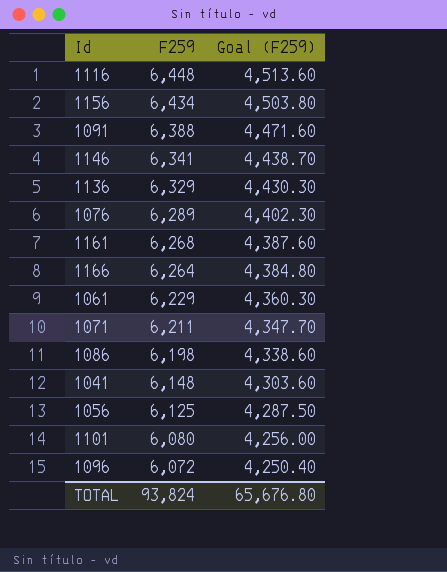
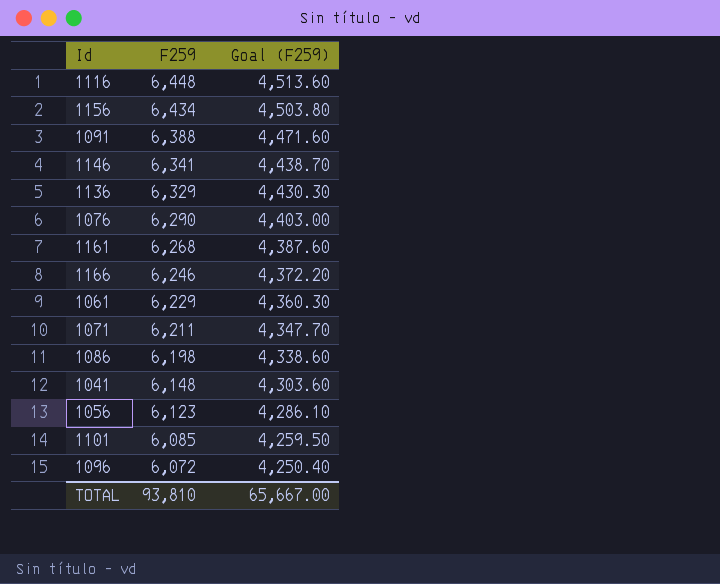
1076 | F259: 6,289 -> 6,290
1076 | Goal (F259): 4,402.30 -> 4,403.00
1166 | F259: 6,264 -> 6,246
1166 | Goal (F259): 4,384.80 -> 4,372.20
1056 | F259: 6,125 -> 6,123
1056 | Goal (F259): 4,287.50 -> 4,286.10
1101 | F259: 6,080 -> 6,085
1101 | Goal (F259): 4,256.00 -> 4,259.50
TOTAL | F259: 93,824 -> 93,810
TOTAL | Goal (F259): 65,676.80 -> 65,667.00

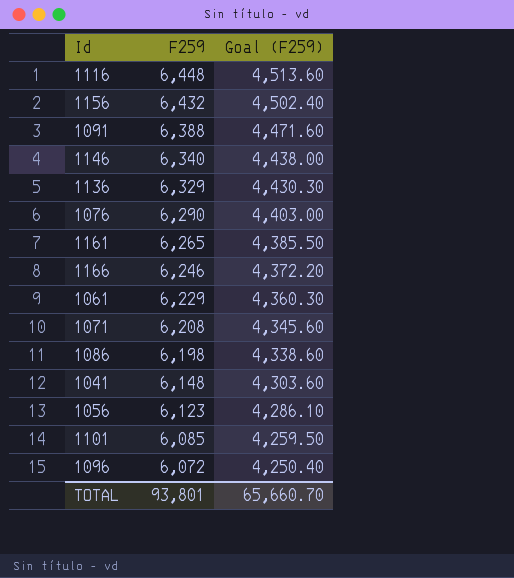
1156 | F259: 6,434 -> 6,432
1156 | Goal (F259): 4,503.80 -> 4,502.40
1146 | F259: 6,341 -> 6,340
1146 | Goal (F259): 4,438.70 -> 4,438.00
1161 | F259: 6,268 -> 6,265
1161 | Goal (F259): 4,387.60 -> 4,385.50
1071 | F259: 6,211 -> 6,208
1071 | Goal (F259): 4,347.70 -> 4,345.60
TOTAL | F259: 93,810 -> 93,801
TOTAL | Goal (F259): 65,667.00 -> 65,660.70

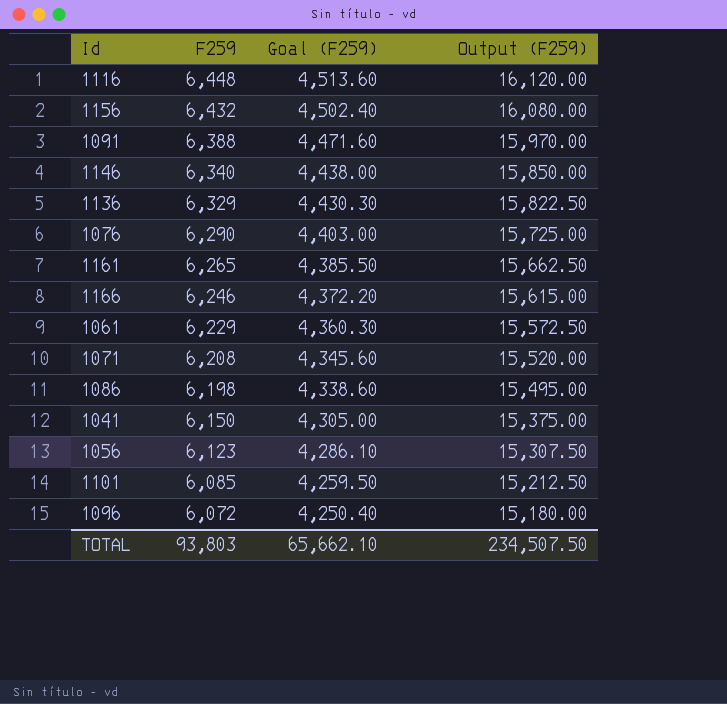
column Output (F259) | formula: none -> [F259] * 2.5
1041 | F259: 6,148 -> 6,150
1041 | Goal (F259): 4,303.60 -> 4,305.00
TOTAL | F259: 93,801 -> 93,803
TOTAL | Goal (F259): 65,660.70 -> 65,662.10

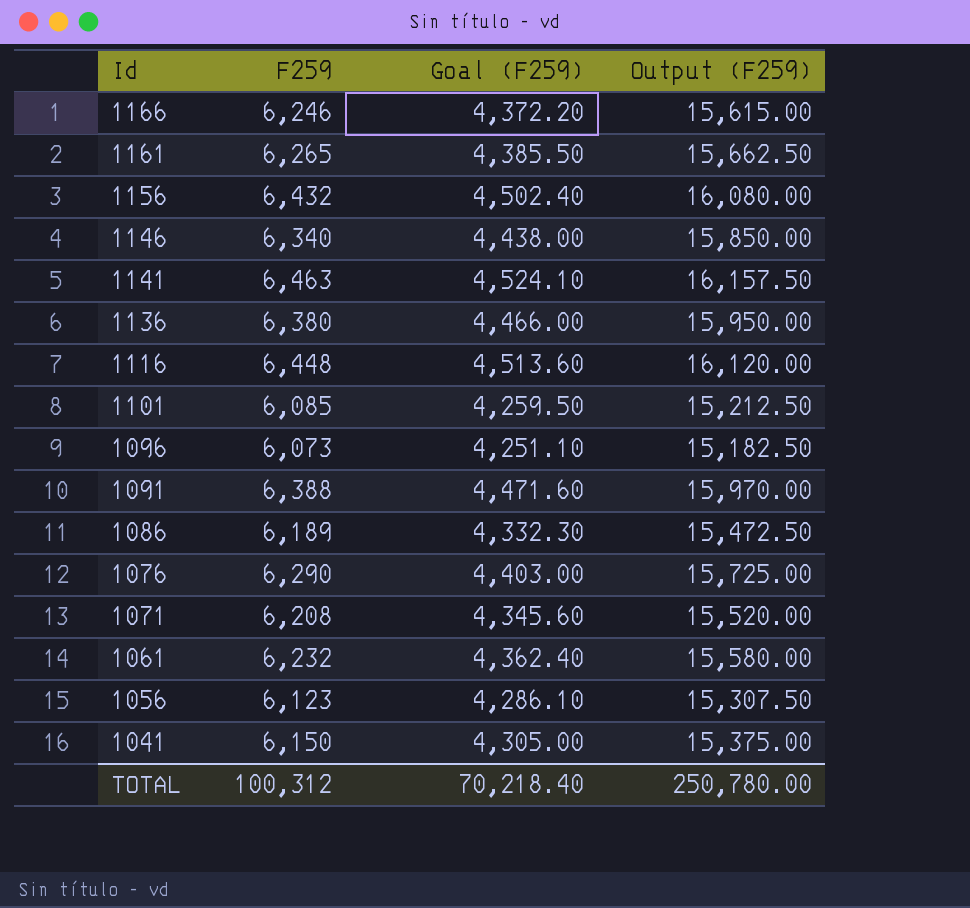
row order: F259 descending -> Id descending
row 1141: none -> 6,463 | 4,524.10 | 16,157.50
1136 | F259: 6,329 -> 6,380
1136 | Goal (F259): 4,430.30 -> 4,466.00
1136 | Output (F259): 15,822.50 -> 15,950.00
1096 | F259: 6,072 -> 6,073
1096 | Goal (F259): 4,250.40 -> 4,251.10
1096 | Output (F259): 15,180.00 -> 15,182.50
1086 | F259: 6,198 -> 6,189
1086 | Goal (F259): 4,338.60 -> 4,332.30
1086 | Output (F259): 15,495.00 -> 15,472.50
1061 | F259: 6,229 -> 6,232
1061 | Goal (F259): 4,360.30 -> 4,362.40
1061 | Output (F259): 15,572.50 -> 15,580.00
TOTAL | F259: 93,803 -> 100,312
TOTAL | Goal (F259): 65,662.10 -> 70,218.40
TOTAL | Output (F259): 234,507.50 -> 250,780.00

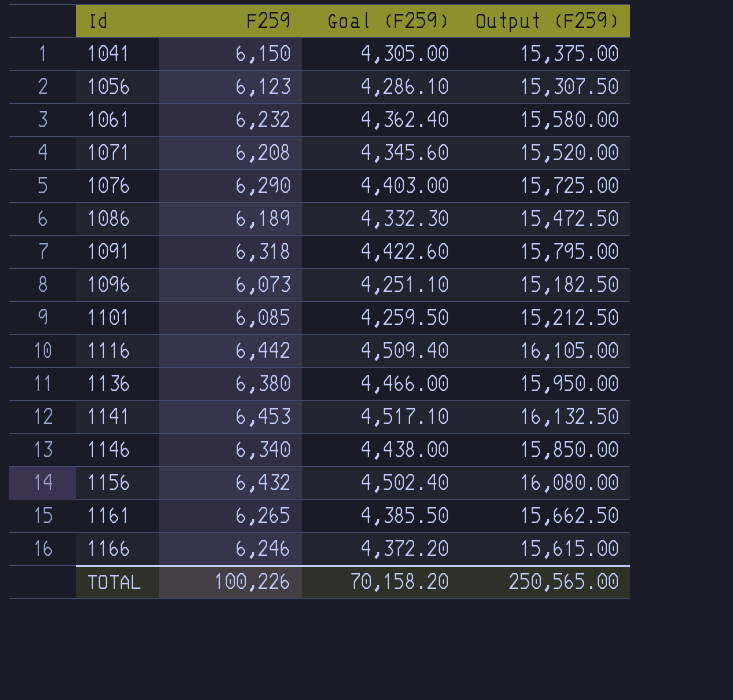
row order: Id descending -> Id ascending
1091 | F259: 6,388 -> 6,318
1091 | Goal (F259): 4,471.60 -> 4,422.60
1091 | Output (F259): 15,970.00 -> 15,795.00
1116 | F259: 6,448 -> 6,442
1116 | Goal (F259): 4,513.60 -> 4,509.40
1116 | Output (F259): 16,120.00 -> 16,105.00
1141 | F259: 6,463 -> 6,453
1141 | Goal (F259): 4,524.10 -> 4,517.10
1141 | Output (F259): 16,157.50 -> 16,132.50
TOTAL | F259: 100,312 -> 100,226
TOTAL | Goal (F259): 70,218.40 -> 70,158.20
TOTAL | Output (F259): 250,780.00 -> 250,565.00

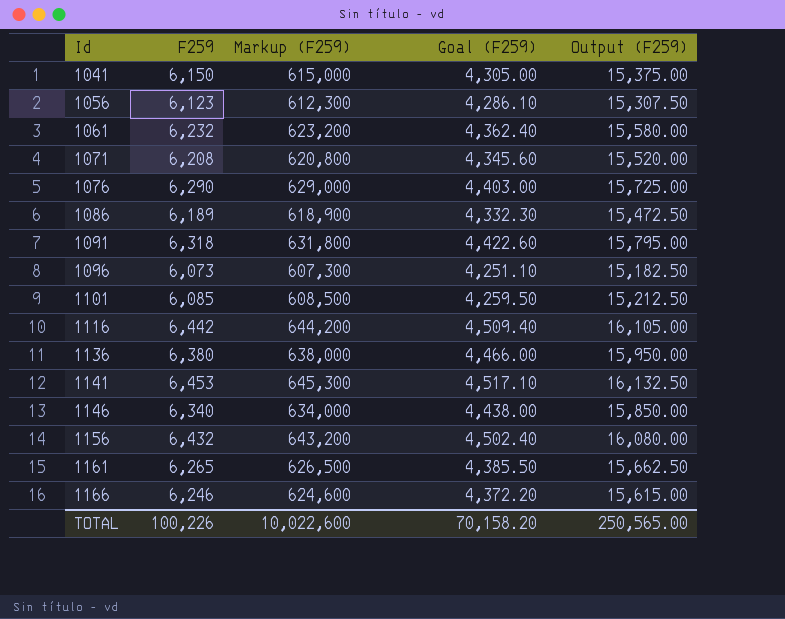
column Markup (F259) | formula: none -> [F259] * 100

